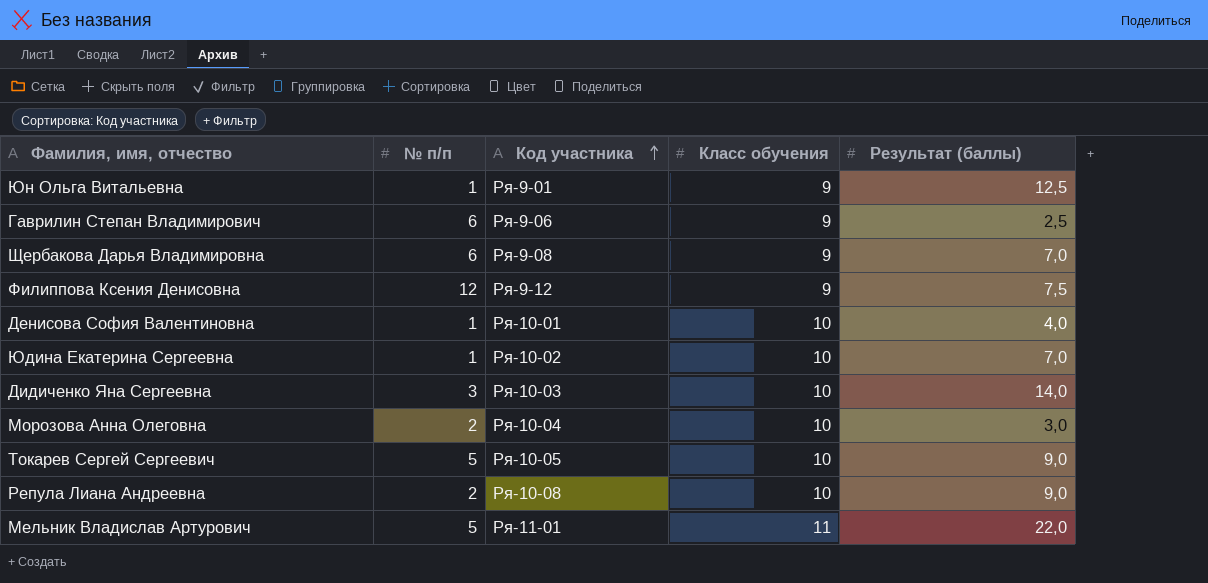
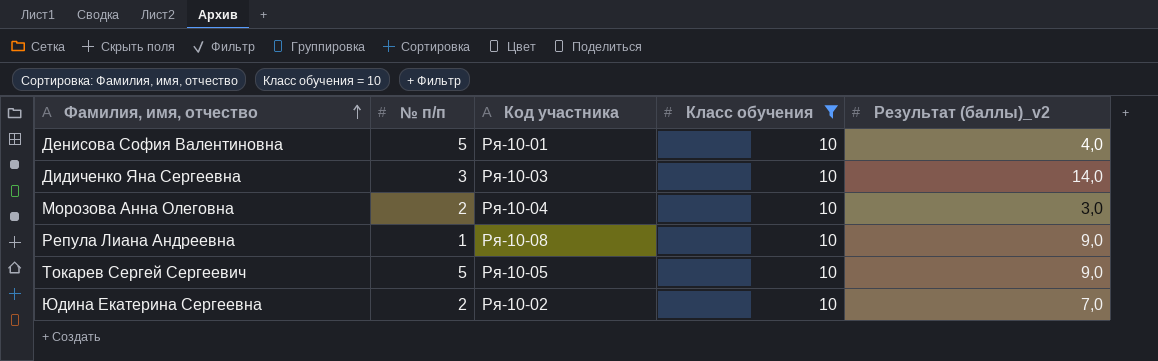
filter: none -> Класс обучения = 10
row order: Код участника ascending -> Фамилия, имя, отчество ascending
column name: Результат (баллы) -> Результат (баллы)_v2
Денисова София Валентиновна | № п/п: 1 -> 5
Репула Лиана Андреевна | № п/п: 2 -> 1
Юдина Екатерина Сергеевна | № п/п: 1 -> 2

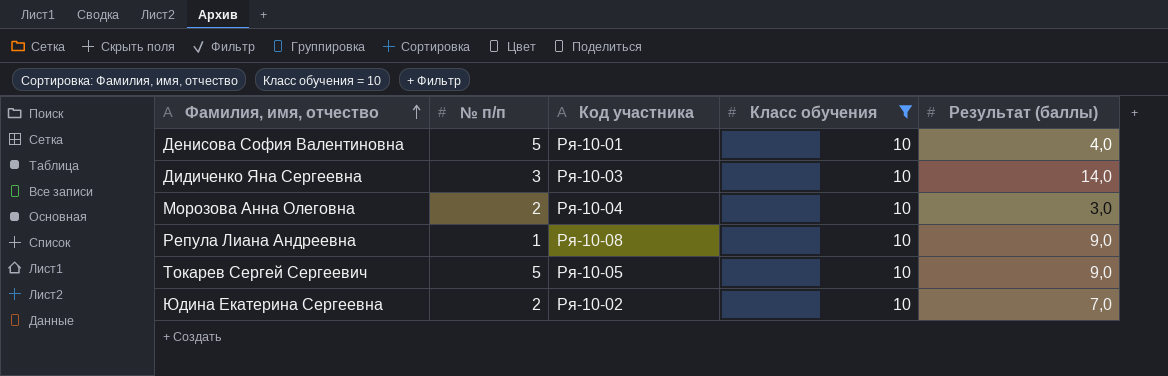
column name: Результат (баллы)_v2 -> Результат (баллы)

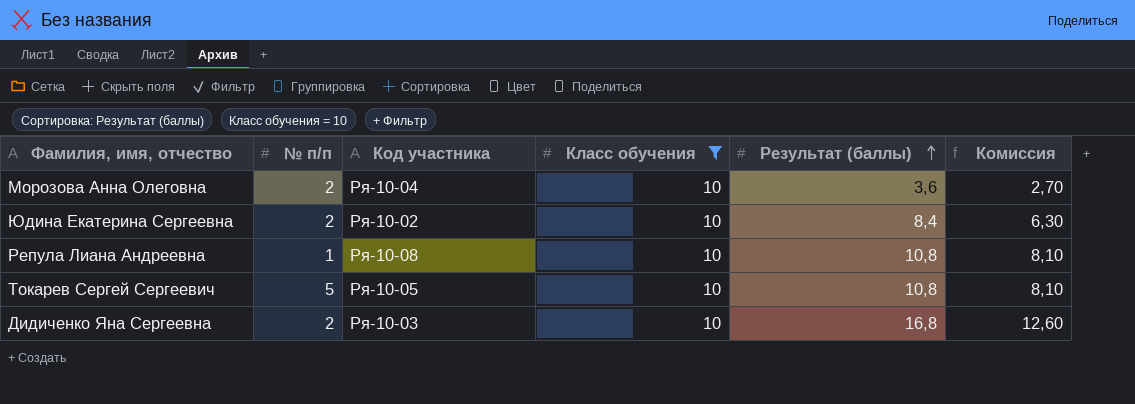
row order: Фамилия, имя, отчество ascending -> Результат (баллы) ascending
column Комиссия | formula: none -> [Результат (баллы)] * 0,75
row Денисова София Валентиновна: 5 | Ря-10-01 | 10 | 4,0 -> none
Морозова Анна Олеговна | Результат (баллы): 3,0 -> 3,6
Юдина Екатерина Сергеевна | Результат (баллы): 7,0 -> 8,4
Репула Лиана Андреевна | Результат (баллы): 9,0 -> 10,8
Токарев Сергей Сергеевич | Результат (баллы): 9,0 -> 10,8
Дидиченко Яна Сергеевна | № п/п: 3 -> 2
Дидиченко Яна Сергеевна | Результат (баллы): 14,0 -> 16,8

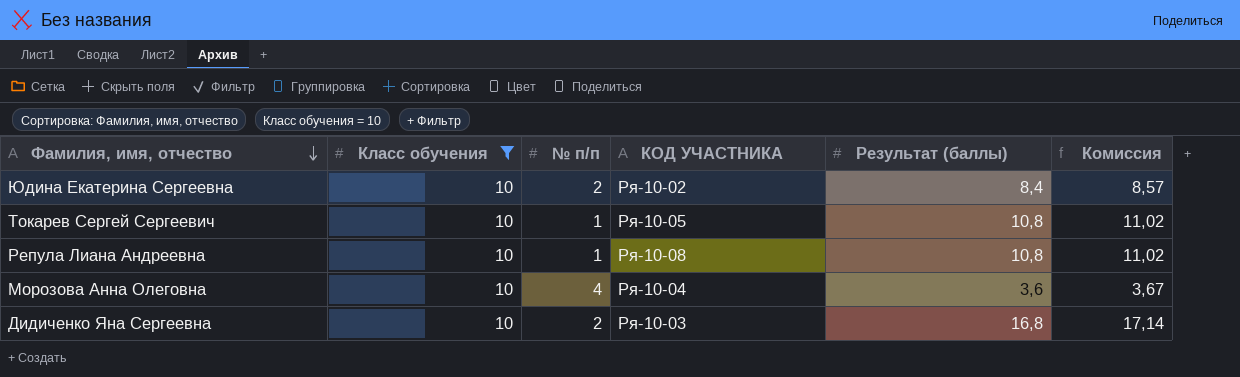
row order: Результат (баллы) ascending -> Фамилия, имя, отчество descending
column Класс обучения | position: 4 -> 2
column name: Код участника -> КОД УЧАСТНИКА
column Комиссия | formula: [Результат (баллы)] * 0,75 -> [Результат (баллы)] * 1,02
Токарев Сергей Сергеевич | № п/п: 5 -> 1
Морозова Анна Олеговна | № п/п: 2 -> 4

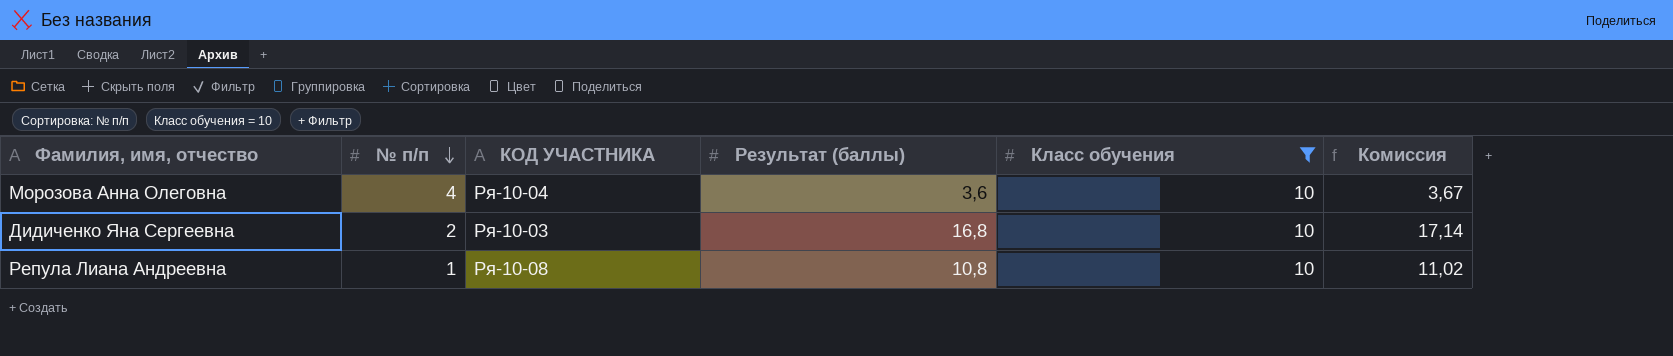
row order: Фамилия, имя, отчество descending -> № п/п descending
column Класс обучения | position: 2 -> 5
row Юдина Екатерина Сергеевна: 10 | 2 | Ря-10-02 | 8,4 | 8,57 -> none
row Токарев Сергей Сергеевич: 10 | 1 | Ря-10-05 | 10,8 | 11,02 -> none

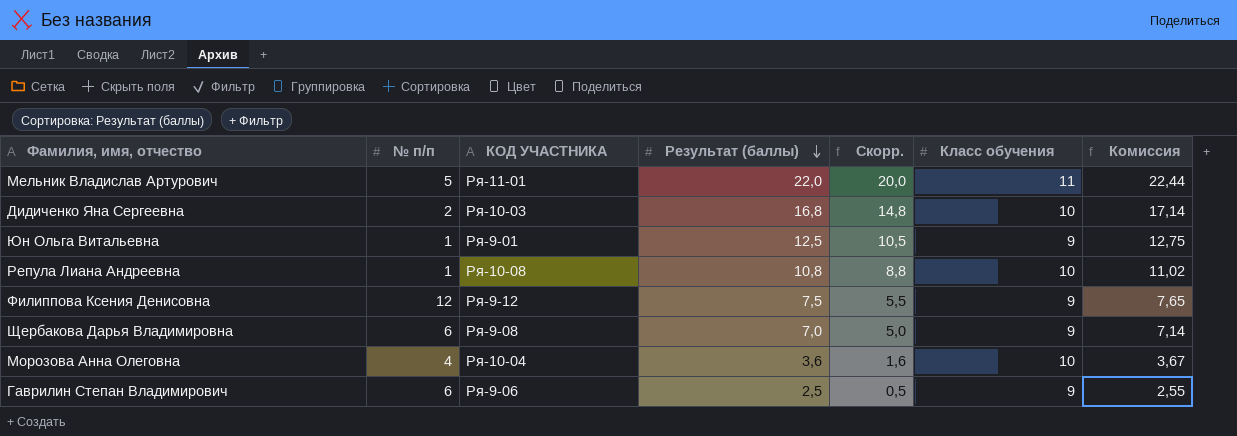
filter: Класс обучения = 10 -> none
row order: № п/п descending -> Результат (баллы) descending
column Скорр. | formula: none -> [Результат (баллы)] - 2

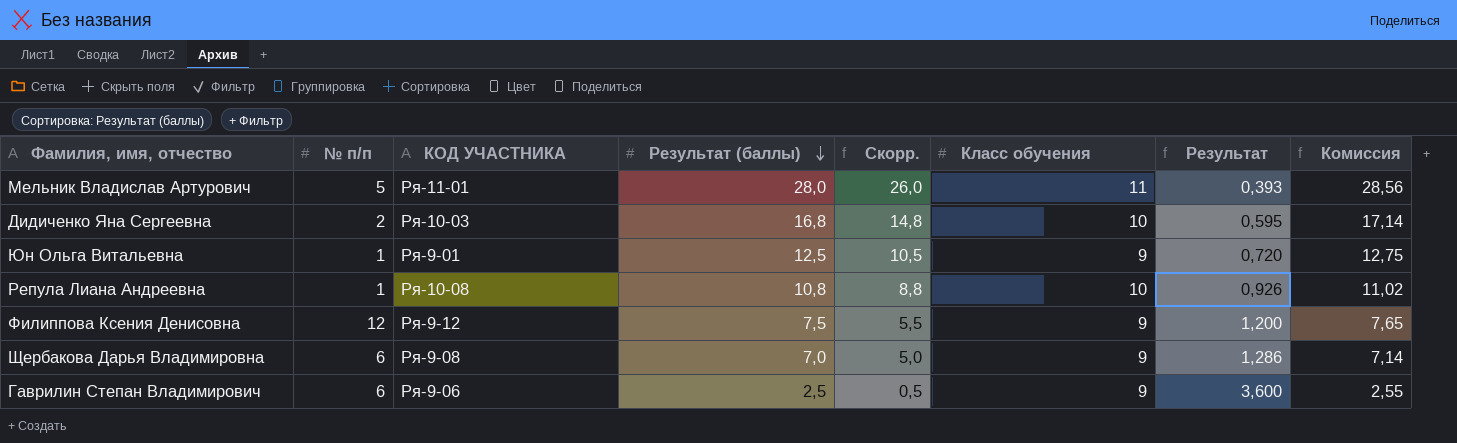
column Результат | formula: none -> [Класс обучения] / [Результат (баллы)]
row Морозова Анна Олеговна: 4 | Ря-10-04 | 3,6 | 1,6 | 10 | 3,67 -> none
Мельник Владислав Артурович | Результат (баллы): 22,0 -> 28,0
Мельник Владислав Артурович | Скорр.: 20,0 -> 26,0
Мельник Владислав Артурович | Комиссия: 22,44 -> 28,56

